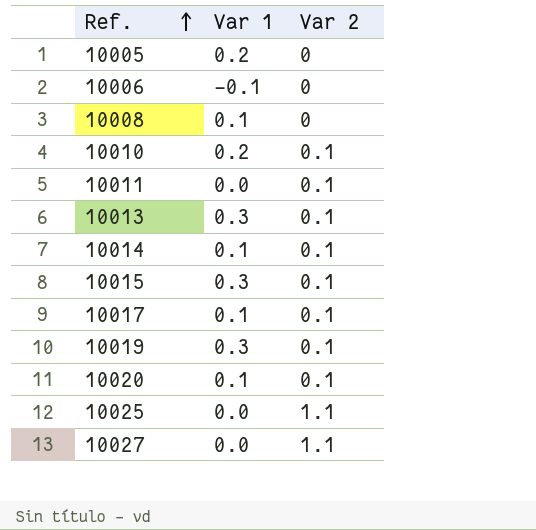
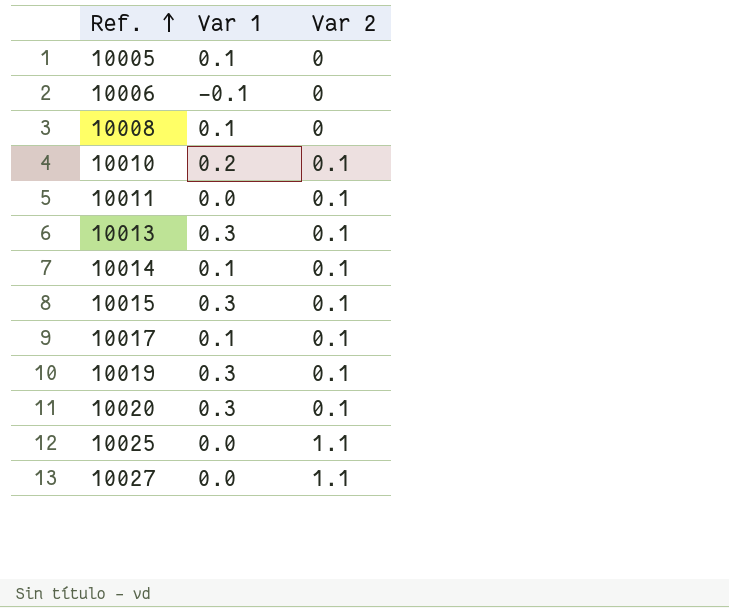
10005 | Var 1: 0.2 -> 0.1
10020 | Var 1: 0.1 -> 0.3

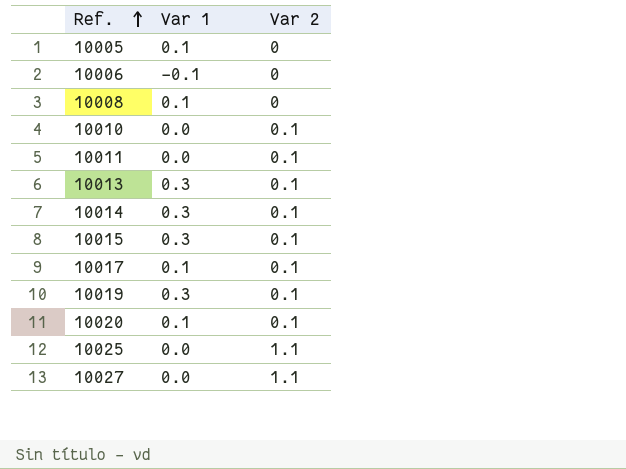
10010 | Var 1: 0.2 -> 0.0
10014 | Var 1: 0.1 -> 0.3
10020 | Var 1: 0.3 -> 0.1

